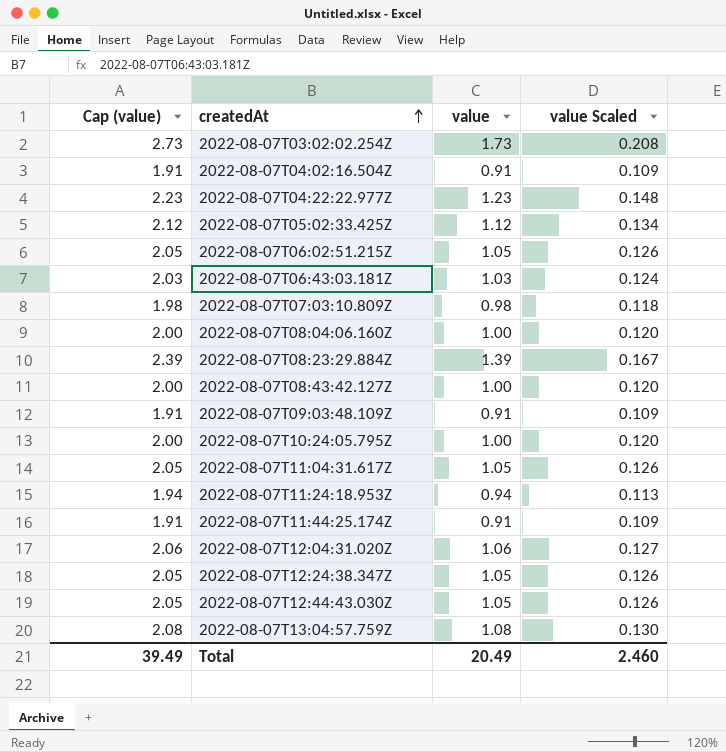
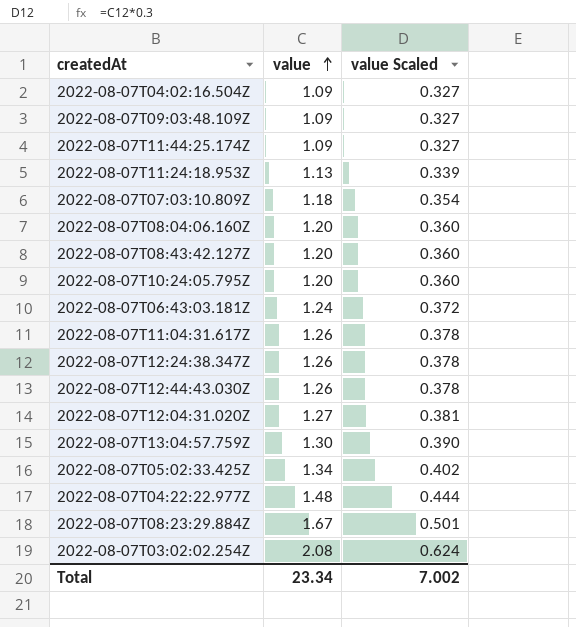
row order: createdAt ascending -> value ascending
column Cap (value) | formula: [value] + 1 -> none
column value Scaled | formula: [value] * 0.12 -> [value] * 0.3
row 2022-08-07T06:02:51.215Z: 2.05 | 1.05 | 0.126 -> none
2022-08-07T04:02:16.504Z | value: 0.91 -> 1.09
2022-08-07T09:03:48.109Z | value: 0.91 -> 1.09
2022-08-07T11:44:25.174Z | value: 0.91 -> 1.09
2022-08-07T11:24:18.953Z | value: 0.94 -> 1.13
2022-08-07T07:03:10.809Z | value: 0.98 -> 1.18
2022-08-07T08:04:06.160Z | value: 1.00 -> 1.20
2022-08-07T08:43:42.127Z | value: 1.00 -> 1.20
2022-08-07T10:24:05.795Z | value: 1.00 -> 1.20
2022-08-07T06:43:03.181Z | value: 1.03 -> 1.24
2022-08-07T11:04:31.617Z | value: 1.05 -> 1.26
2022-08-07T12:24:38.347Z | value: 1.05 -> 1.26
2022-08-07T12:44:43.030Z | value: 1.05 -> 1.26
2022-08-07T12:04:31.020Z | value: 1.06 -> 1.27
2022-08-07T13:04:57.759Z | value: 1.08 -> 1.30
2022-08-07T05:02:33.425Z | value: 1.12 -> 1.34
2022-08-07T04:22:22.977Z | value: 1.23 -> 1.48
2022-08-07T08:23:29.884Z | value: 1.39 -> 1.67
2022-08-07T03:02:02.254Z | value: 1.73 -> 2.08
Total | value: 20.49 -> 23.34
Total | value Scaled: 2.460 -> 7.002

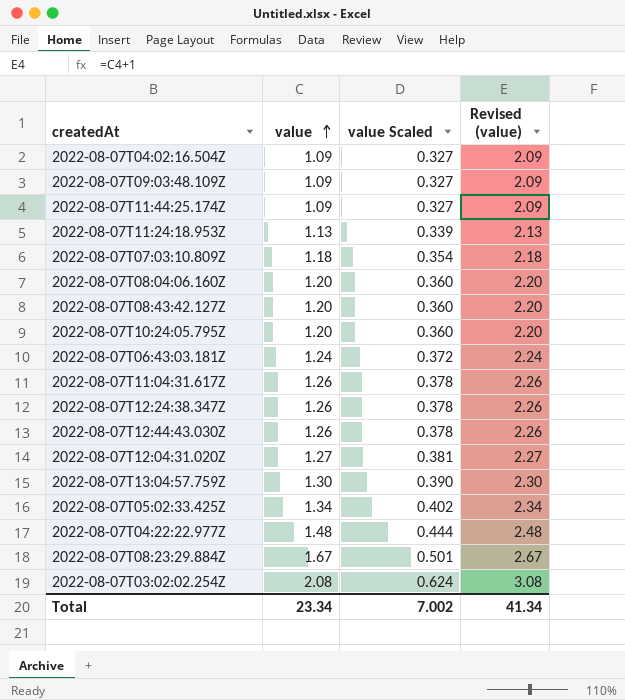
column Revised (value) | formula: none -> [value] + 1

